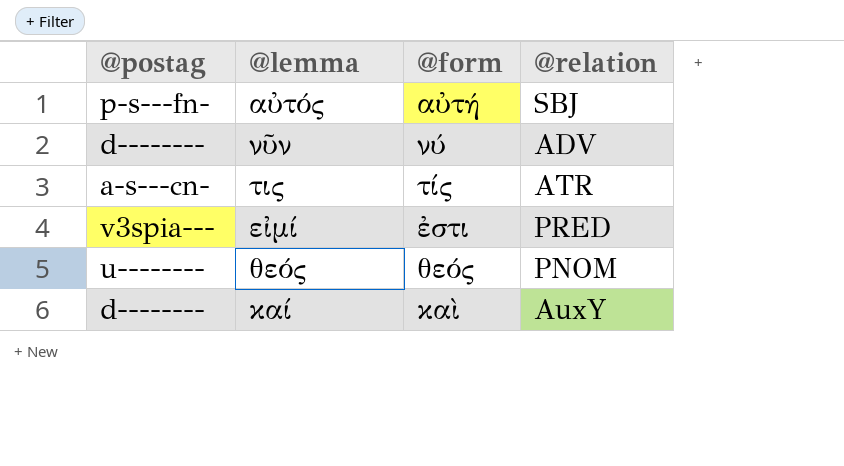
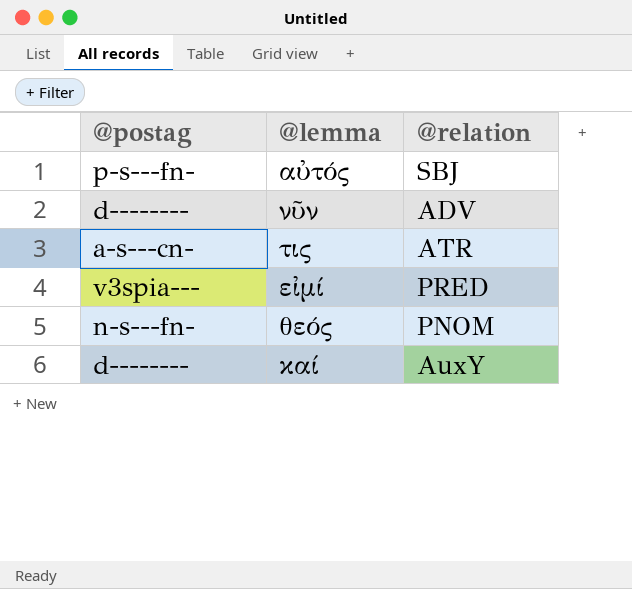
column @form | position: 3 -> none
θεός | @postag: u-------- -> n-s---fn-

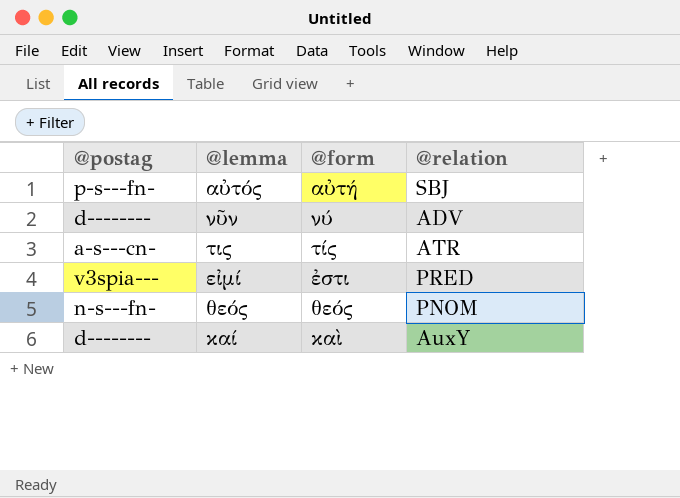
column @form | position: none -> 3

